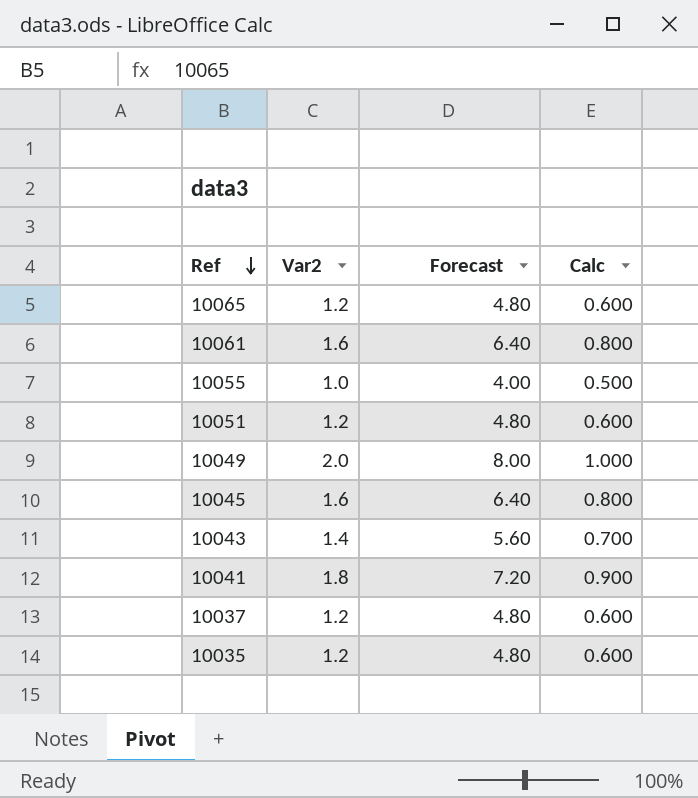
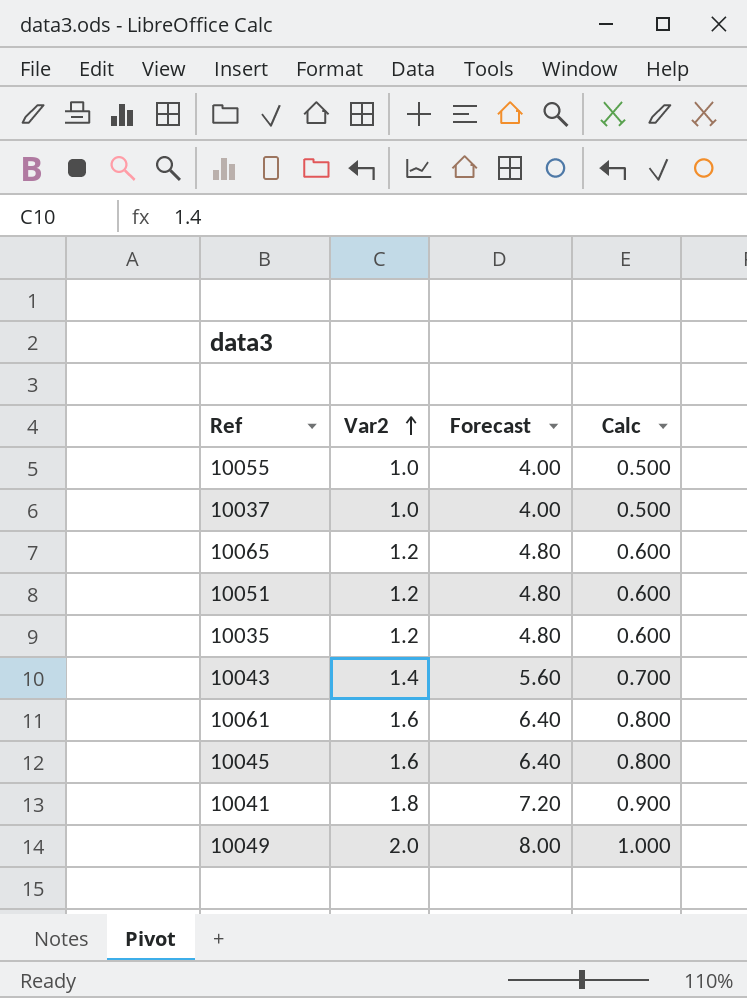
row order: Ref descending -> Var2 ascending
10037 | Var2: 1.2 -> 1.0
10037 | Forecast: 4.80 -> 4.00
10037 | Calc: 0.600 -> 0.500

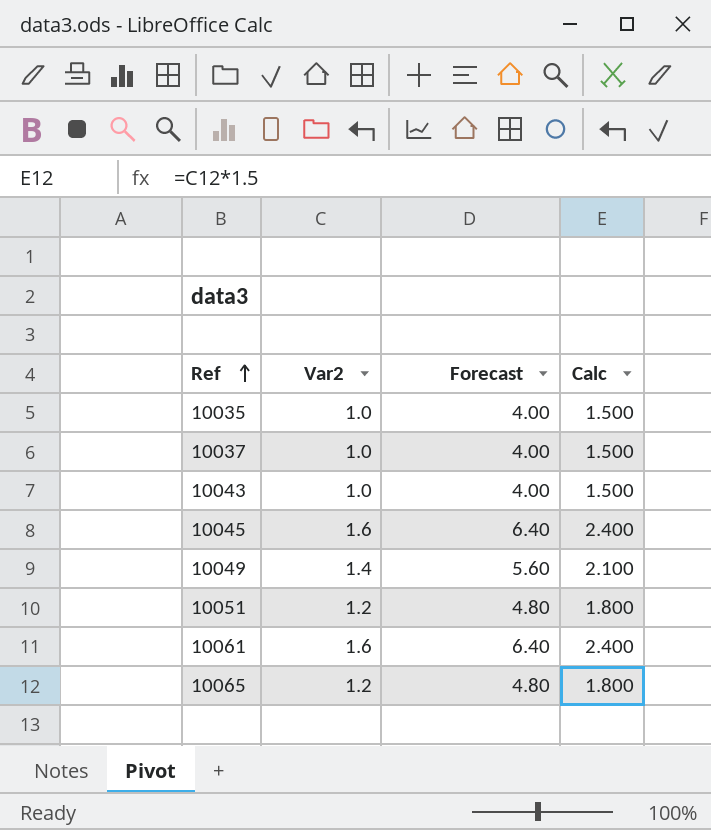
row order: Var2 ascending -> Ref ascending
column Calc | formula: [Var2] * 0.5 -> [Var2] * 1.5
row 10055: 1.0 | 4.00 | 0.500 -> none
row 10041: 1.8 | 7.20 | 0.900 -> none
10035 | Var2: 1.2 -> 1.0
10035 | Forecast: 4.80 -> 4.00
10043 | Var2: 1.4 -> 1.0
10043 | Forecast: 5.60 -> 4.00
10049 | Var2: 2.0 -> 1.4
10049 | Forecast: 8.00 -> 5.60

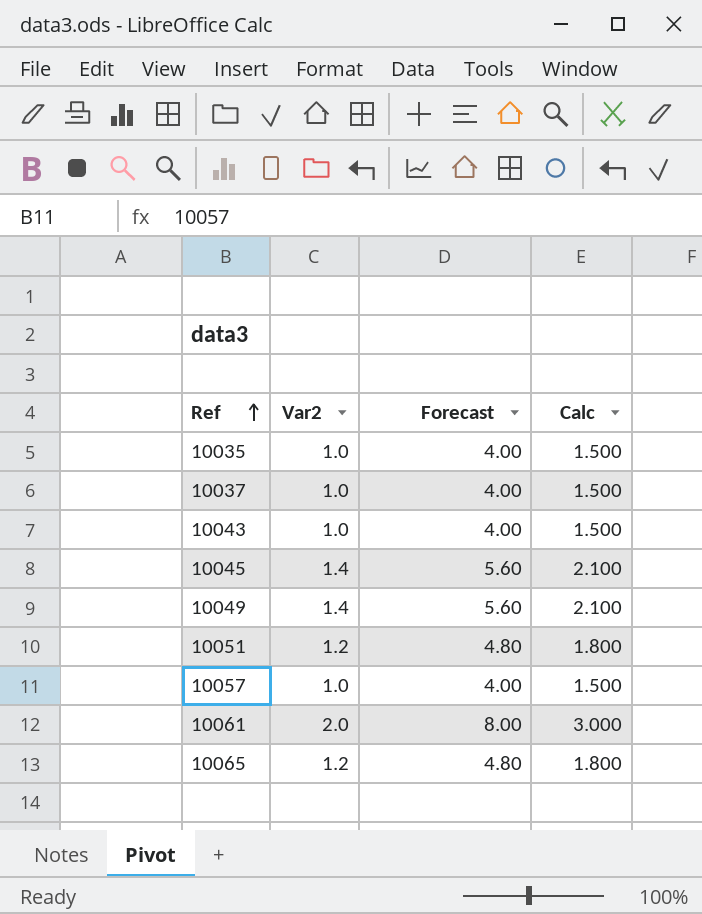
10045 | Var2: 1.6 -> 1.4
10045 | Forecast: 6.40 -> 5.60
10045 | Calc: 2.400 -> 2.100
row 10057: none -> 1.0 | 4.00 | 1.500
10061 | Var2: 1.6 -> 2.0
10061 | Forecast: 6.40 -> 8.00
10061 | Calc: 2.400 -> 3.000

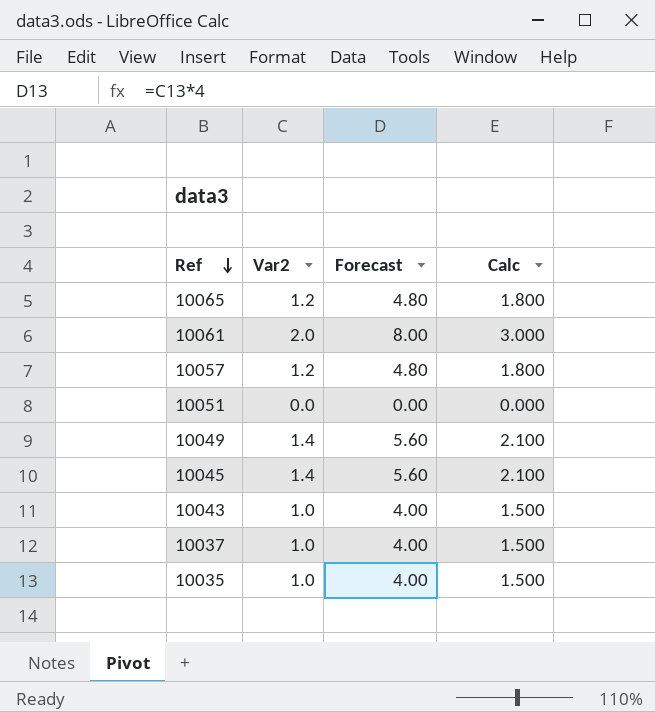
row order: Ref ascending -> Ref descending
10057 | Var2: 1.0 -> 1.2
10057 | Forecast: 4.00 -> 4.80
10057 | Calc: 1.500 -> 1.800
10051 | Var2: 1.2 -> 0.0
10051 | Forecast: 4.80 -> 0.00
10051 | Calc: 1.800 -> 0.000

